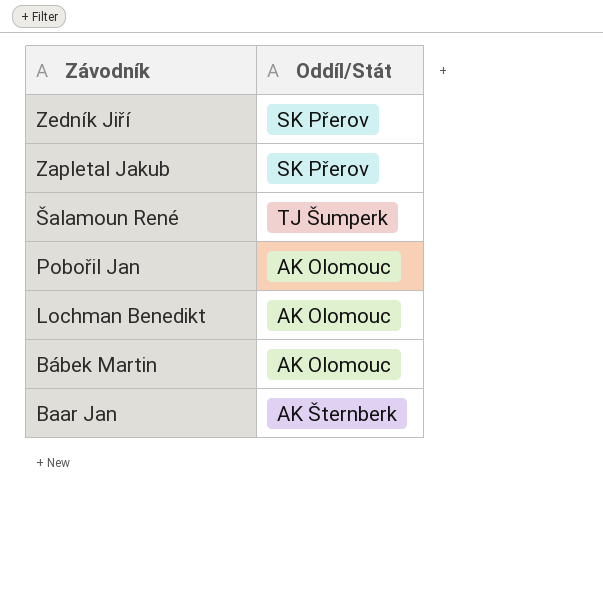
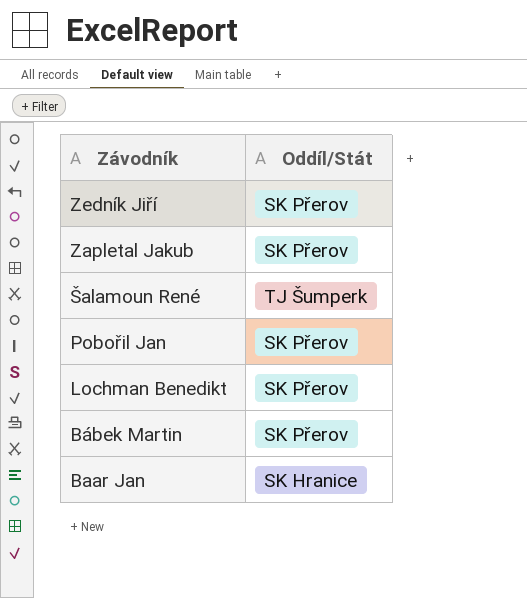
Pobořil Jan | Oddíl/Stát: AK Olomouc -> SK Přerov
Lochman Benedikt | Oddíl/Stát: AK Olomouc -> SK Přerov
Bábek Martin | Oddíl/Stát: AK Olomouc -> SK Přerov
Baar Jan | Oddíl/Stát: AK Šternberk -> SK Hranice

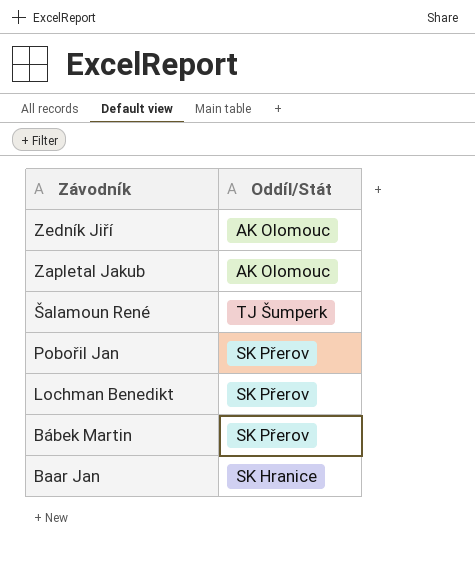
Zedník Jiří | Oddíl/Stát: SK Přerov -> AK Olomouc
Zapletal Jakub | Oddíl/Stát: SK Přerov -> AK Olomouc

